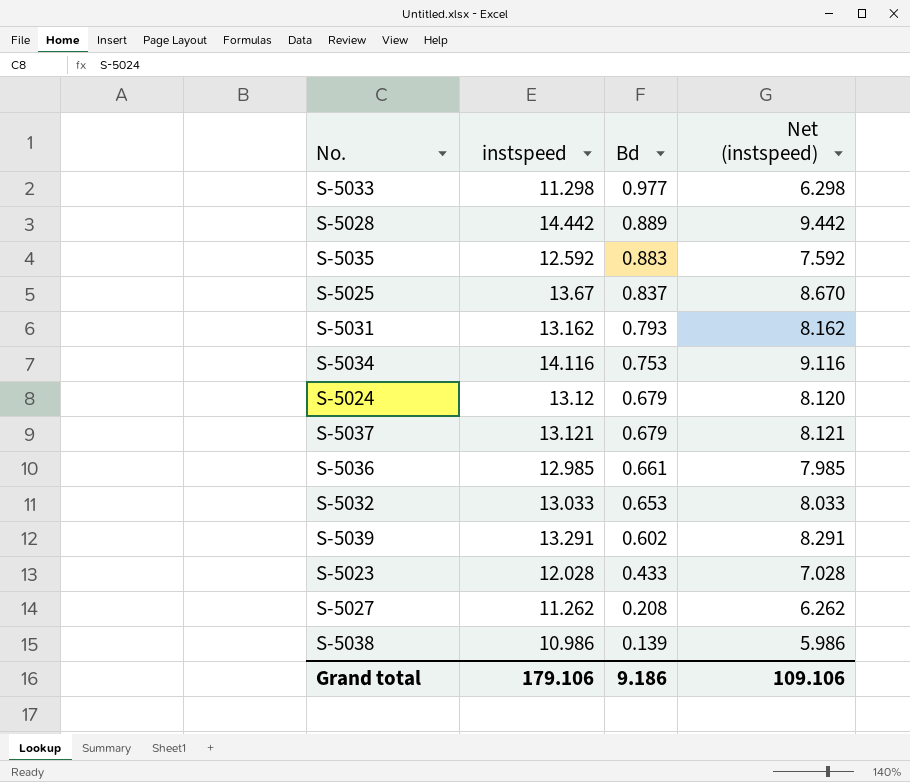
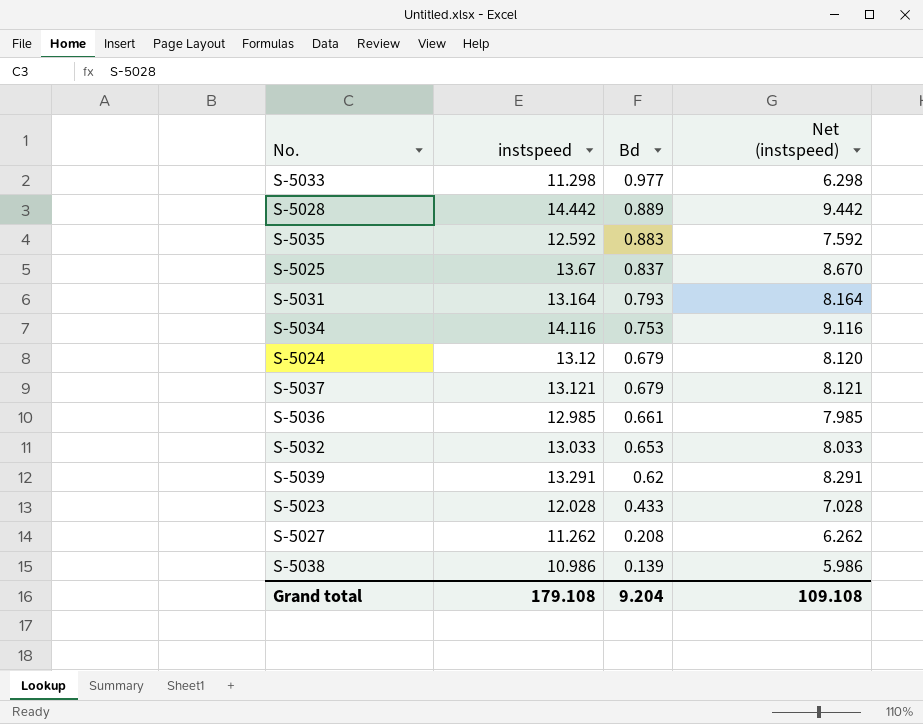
S-5031 | instspeed: 13.162 -> 13.164
S-5031 | Net (instspeed): 8.162 -> 8.164
S-5039 | Bd: 0.602 -> 0.62
Grand total | instspeed: 179.106 -> 179.108
Grand total | Bd: 9.186 -> 9.204
Grand total | Net (instspeed): 109.106 -> 109.108

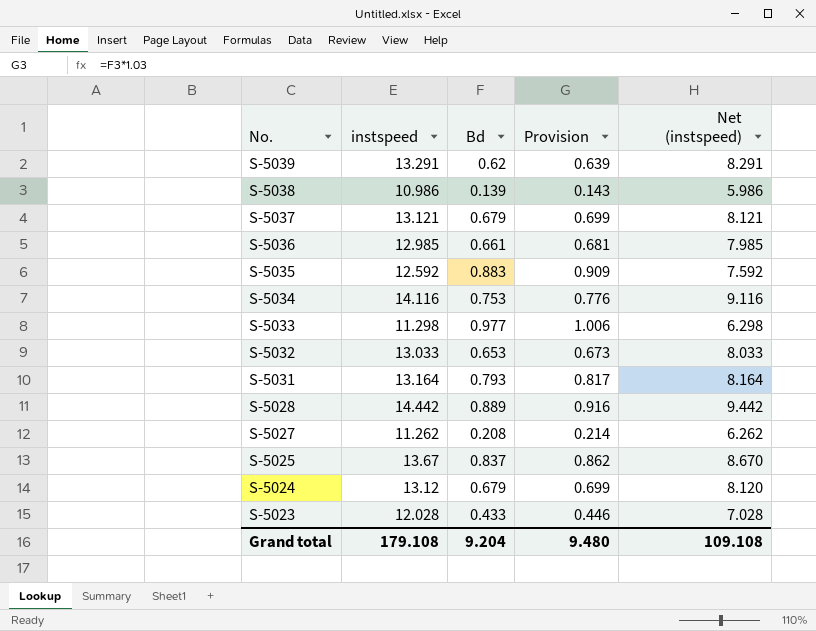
row order: Bd descending -> No. descending
column Provision | formula: none -> [Bd] * 1.03

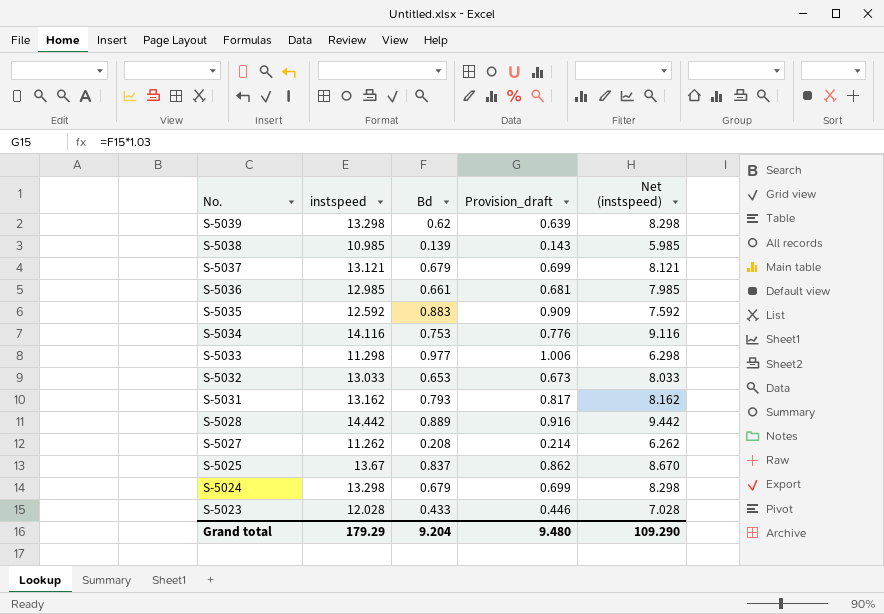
column name: Provision -> Provision_draft
S-5039 | instspeed: 13.291 -> 13.298
S-5039 | Net (instspeed): 8.291 -> 8.298
S-5038 | instspeed: 10.986 -> 10.985
S-5038 | Net (instspeed): 5.986 -> 5.985
S-5031 | instspeed: 13.164 -> 13.162
S-5031 | Net (instspeed): 8.164 -> 8.162
S-5024 | instspeed: 13.12 -> 13.298
S-5024 | Net (instspeed): 8.120 -> 8.298
Grand total | instspeed: 179.108 -> 179.29
Grand total | Net (instspeed): 109.108 -> 109.290

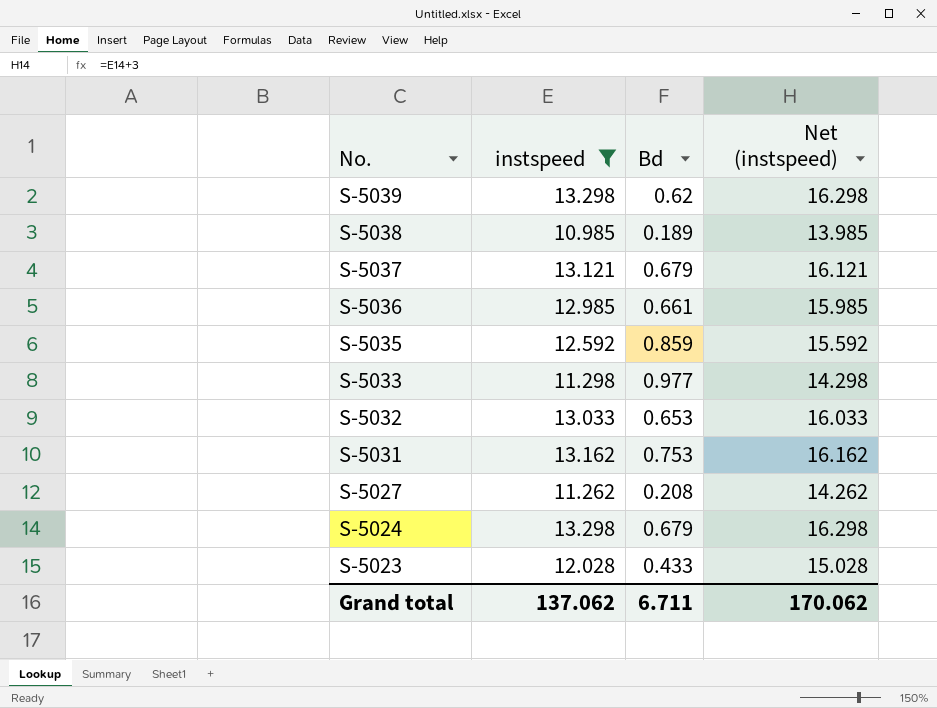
filter: none -> instspeed <= 13.298
column Provision_draft | formula: [Bd] * 1.03 -> none
column Net (instspeed) | formula: [instspeed] - 5 -> [instspeed] + 3
S-5038 | Bd: 0.139 -> 0.189
S-5035 | Bd: 0.883 -> 0.859
S-5031 | Bd: 0.793 -> 0.753
Grand total | instspeed: 179.29 -> 137.062
Grand total | Bd: 9.204 -> 6.711
Grand total | Net (instspeed): 109.290 -> 170.062

